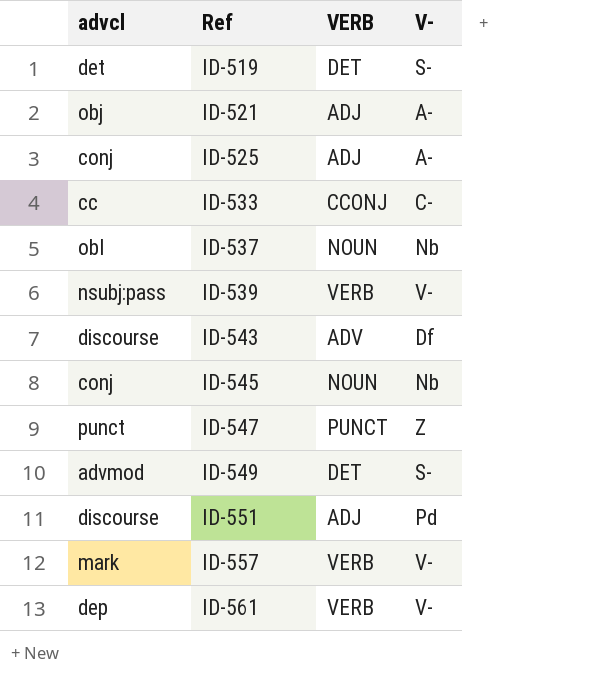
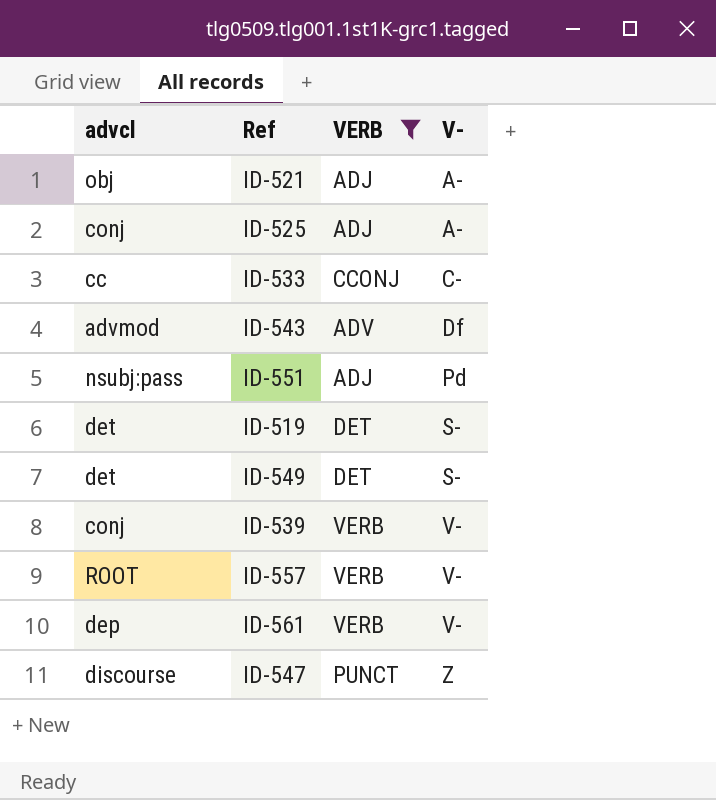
filter: none -> VERB != NOUN
row order: Ref ascending -> V- ascending
ID-543 | advcl: discourse -> advmod
ID-551 | advcl: discourse -> nsubj:pass
ID-549 | advcl: advmod -> det
ID-539 | advcl: nsubj:pass -> conj
ID-557 | advcl: mark -> ROOT
ID-547 | advcl: punct -> discourse

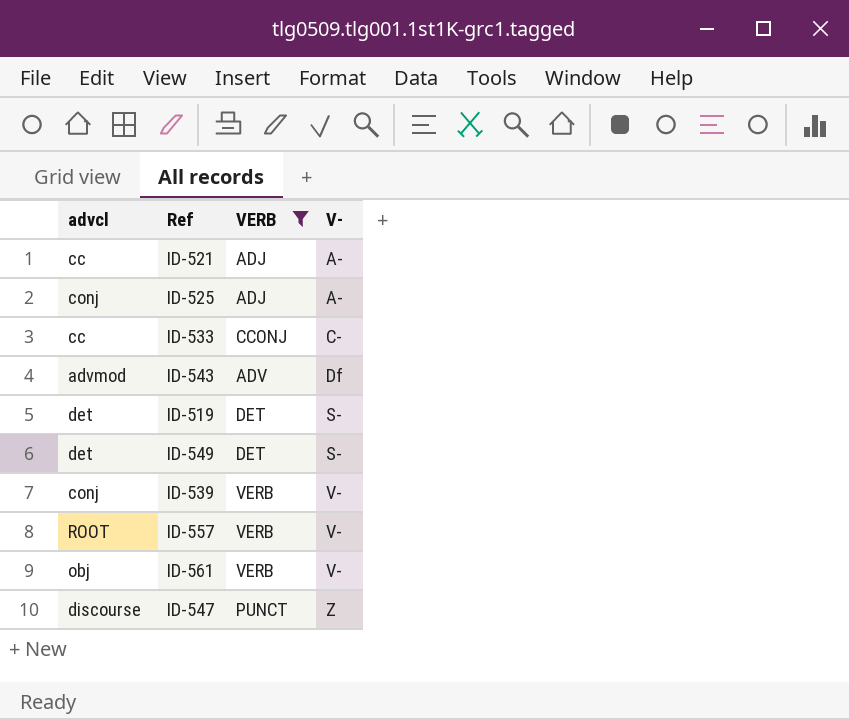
row ID-551: nsubj:pass | ADJ | Pd -> none
ID-521 | advcl: obj -> cc
ID-561 | advcl: dep -> obj

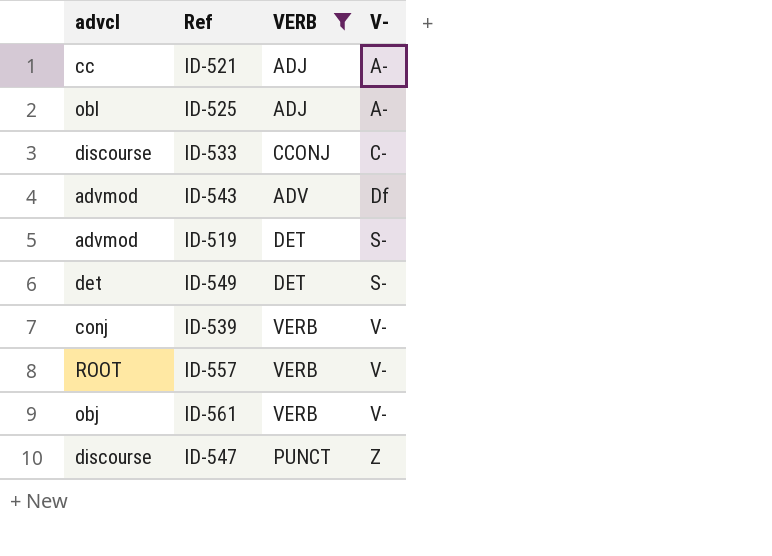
ID-525 | advcl: conj -> obl
ID-533 | advcl: cc -> discourse
ID-519 | advcl: det -> advmod

